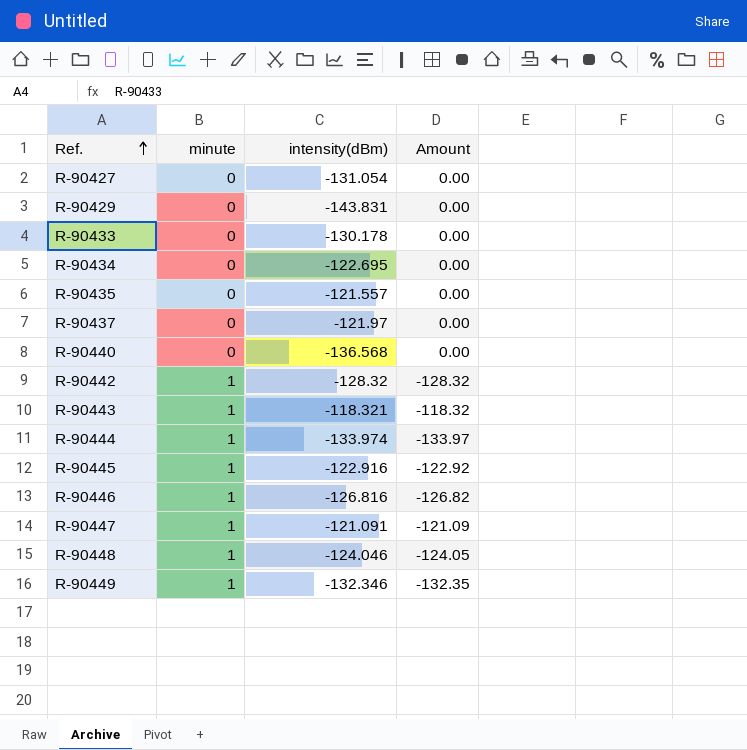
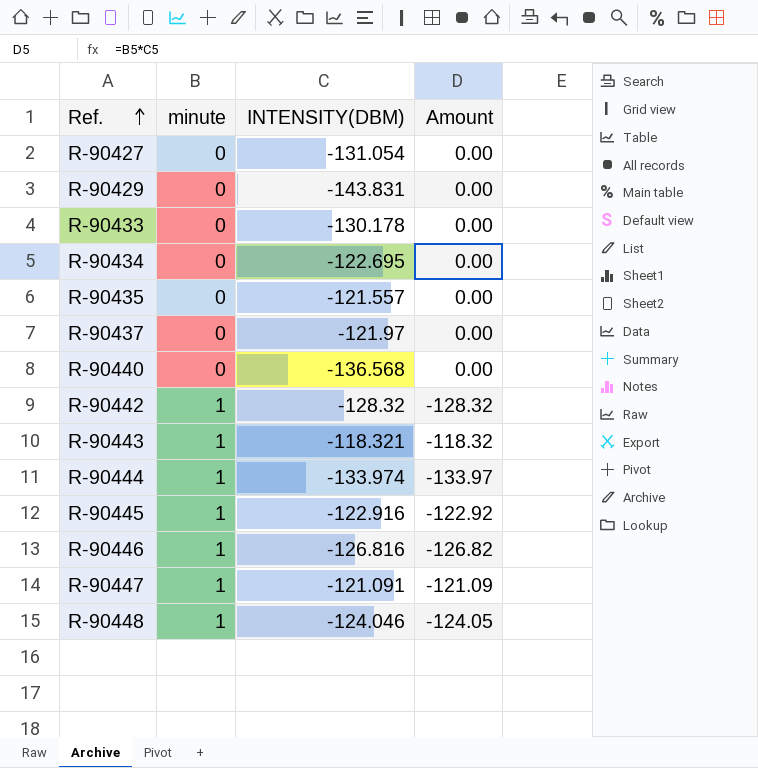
column name: intensity(dBm) -> INTENSITY(DBM)
row R-90449: 1 | -132.346 | -132.35 -> none

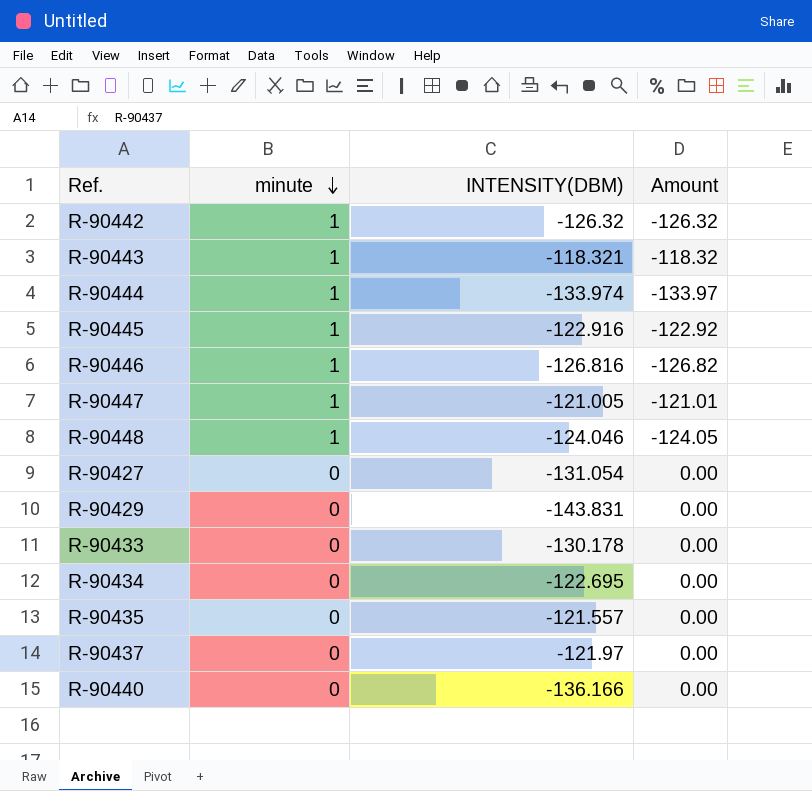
row order: Ref. ascending -> minute descending
R-90442 | INTENSITY(DBM): -128.32 -> -126.32
R-90442 | Amount: -128.32 -> -126.32
R-90447 | INTENSITY(DBM): -121.091 -> -121.005
R-90447 | Amount: -121.09 -> -121.01
R-90440 | INTENSITY(DBM): -136.568 -> -136.166

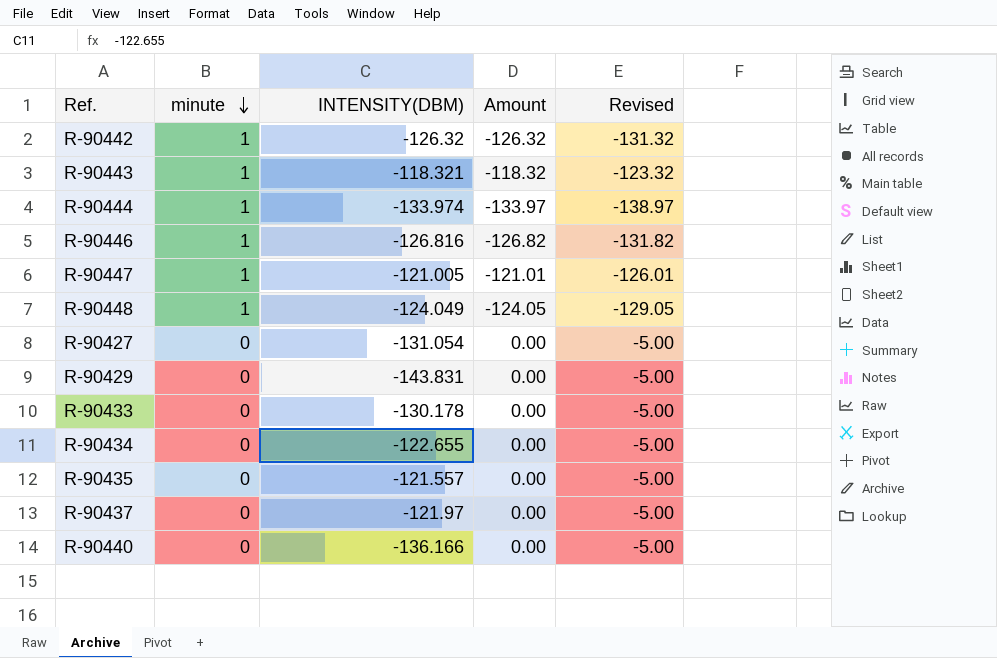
column Revised | formula: none -> [Amount] - 5
row R-90445: 1 | -122.916 | -122.92 -> none
R-90448 | INTENSITY(DBM): -124.046 -> -124.049
R-90434 | INTENSITY(DBM): -122.695 -> -122.655

